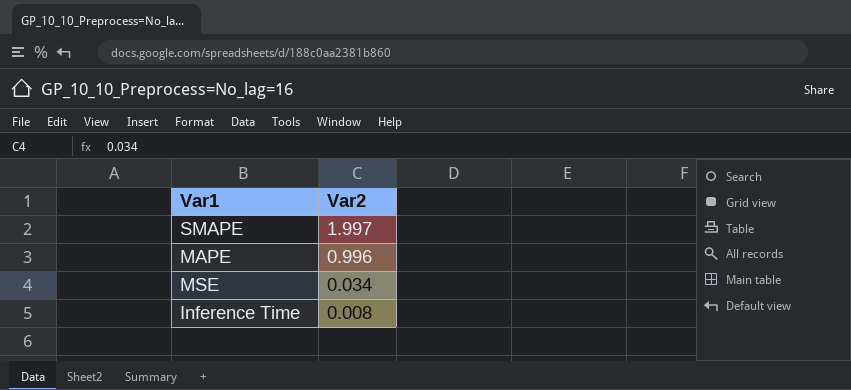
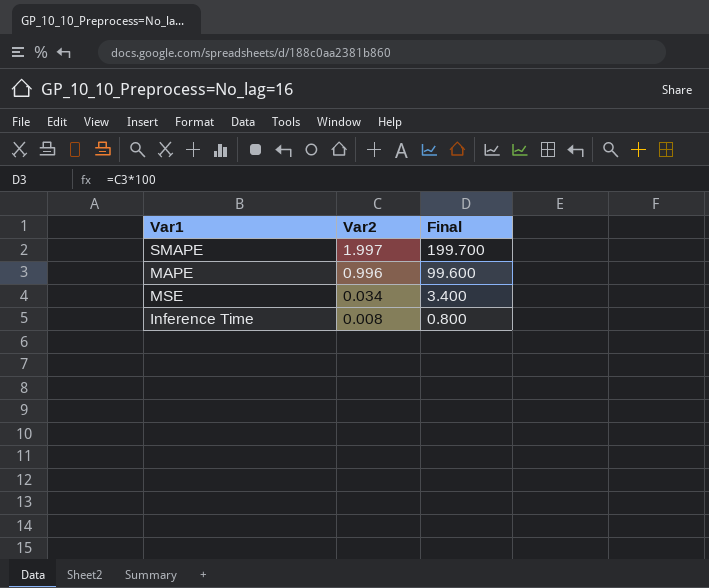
column Final | formula: none -> [Var2] * 100

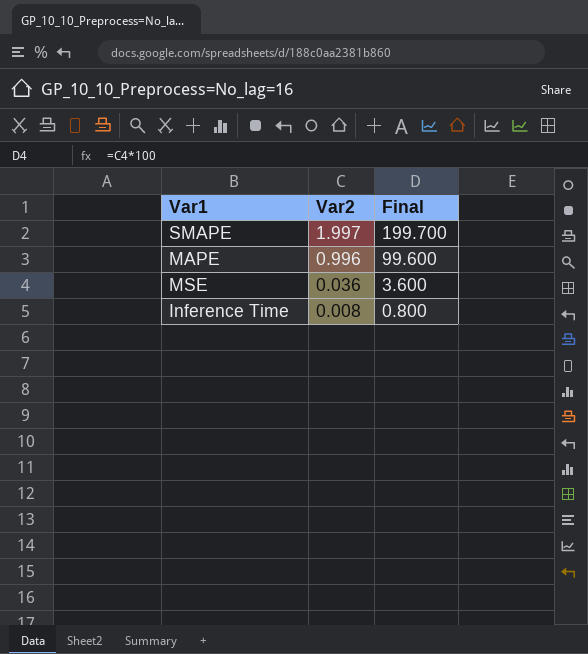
MSE | Var2: 0.034 -> 0.036
MSE | Final: 3.400 -> 3.600

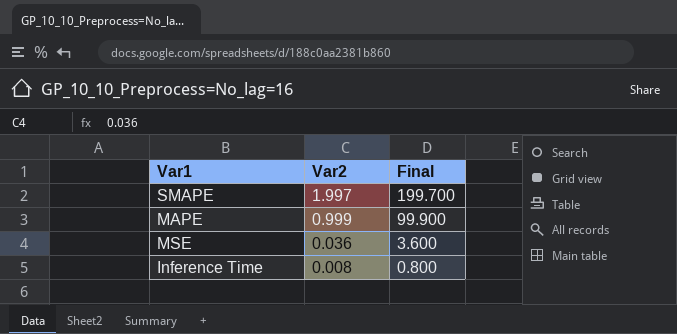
MAPE | Var2: 0.996 -> 0.999
MAPE | Final: 99.600 -> 99.900

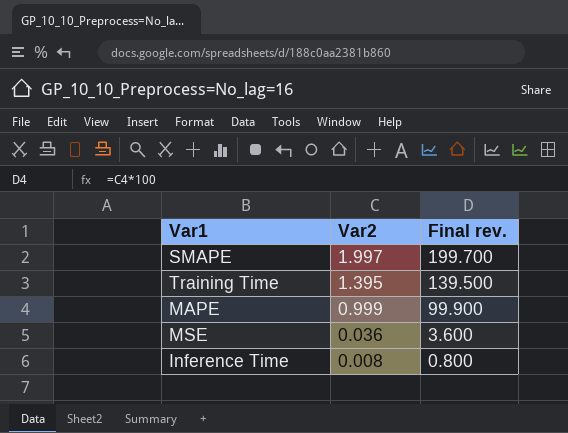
column name: Final -> Final rev.
row Training Time: none -> 1.395 | 139.500

